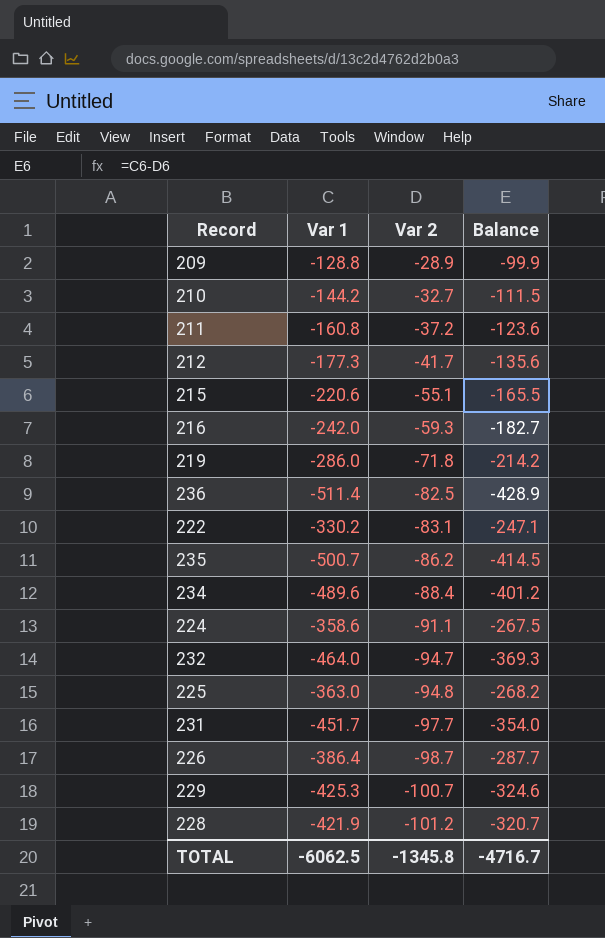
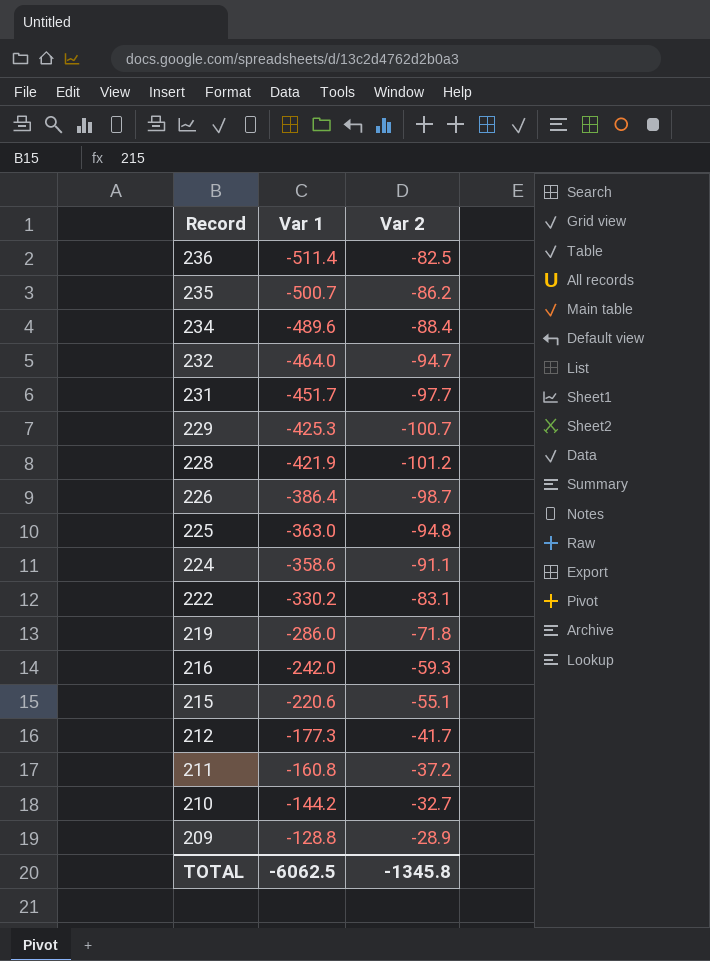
row order: Var 2 descending -> Record descending
column Balance | formula: [Var 1] - [Var 2] -> none

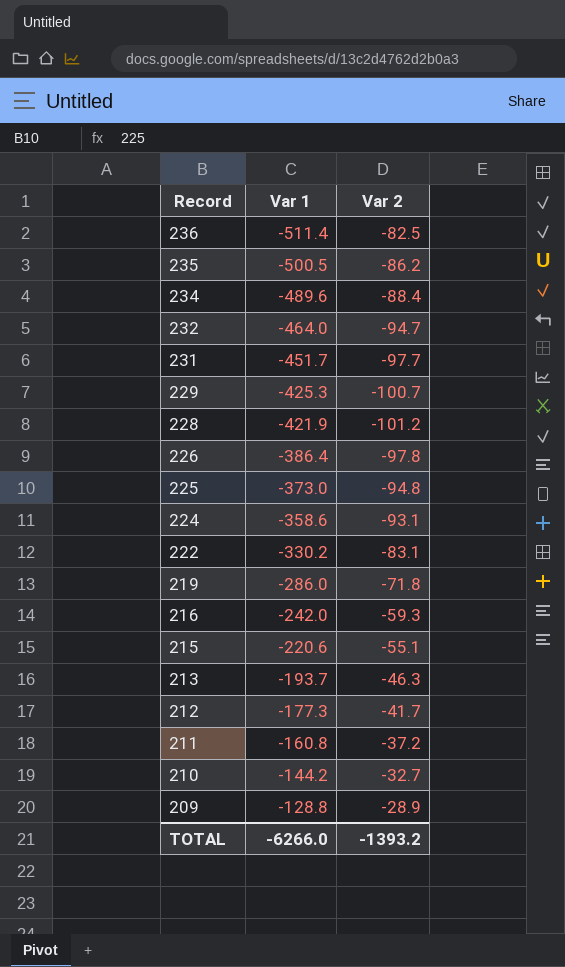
235 | Var 1: -500.7 -> -500.5
226 | Var 2: -98.7 -> -97.8
225 | Var 1: -363.0 -> -373.0
224 | Var 2: -91.1 -> -93.1
row 213: none -> -193.7 | -46.3
TOTAL | Var 1: -6062.5 -> -6266.0
TOTAL | Var 2: -1345.8 -> -1393.2

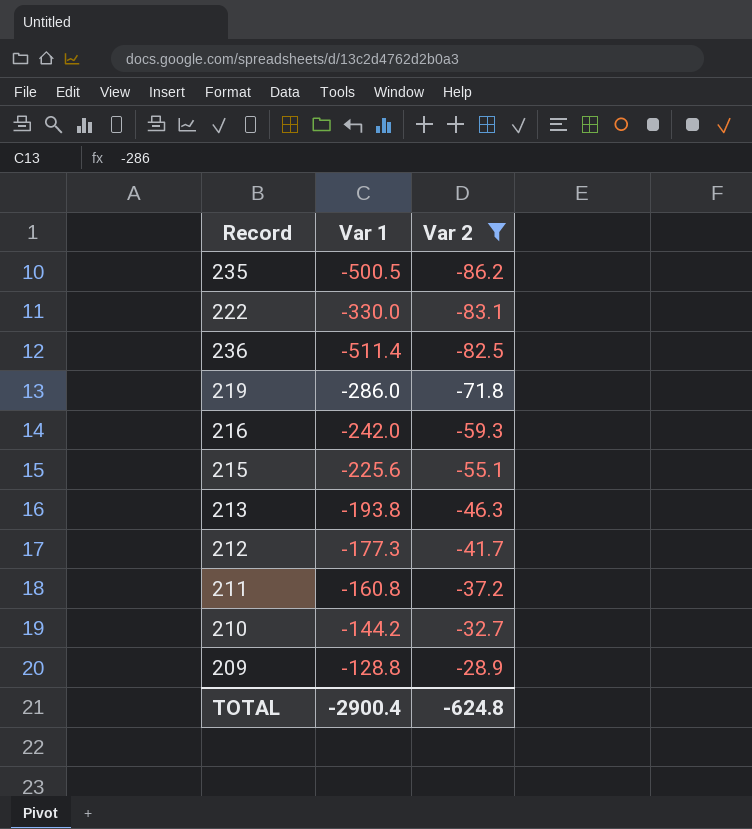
filter: none -> Var 2 >= -86.2
row order: Record descending -> Var 2 ascending
222 | Var 1: -330.2 -> -330.0
215 | Var 1: -220.6 -> -225.6
213 | Var 1: -193.7 -> -193.8
TOTAL | Var 1: -6266.0 -> -2900.4
TOTAL | Var 2: -1393.2 -> -624.8

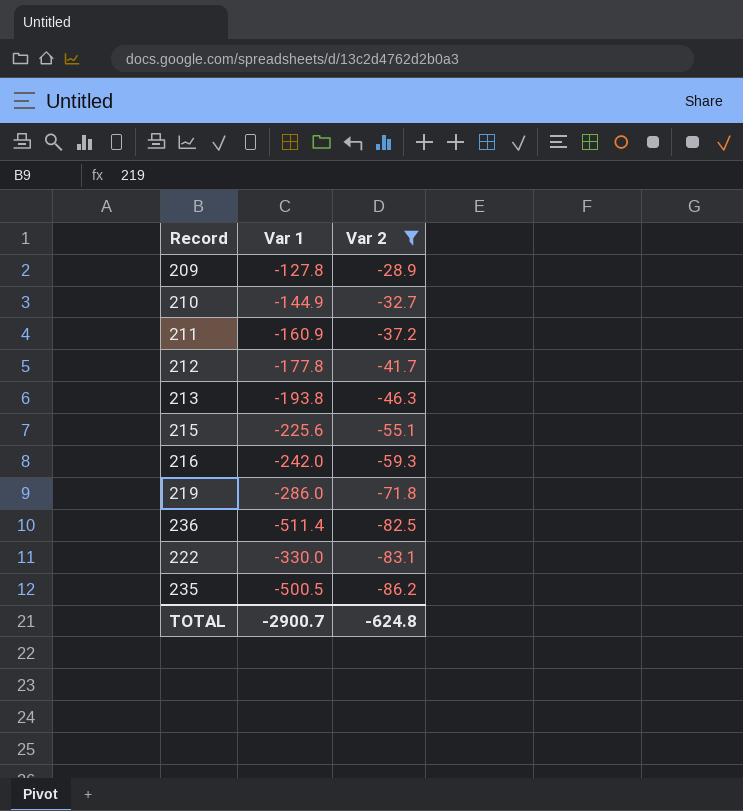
row order: Var 2 ascending -> Var 2 descending
209 | Var 1: -128.8 -> -127.8
210 | Var 1: -144.2 -> -144.9
211 | Var 1: -160.8 -> -160.9
212 | Var 1: -177.3 -> -177.8
TOTAL | Var 1: -2900.4 -> -2900.7

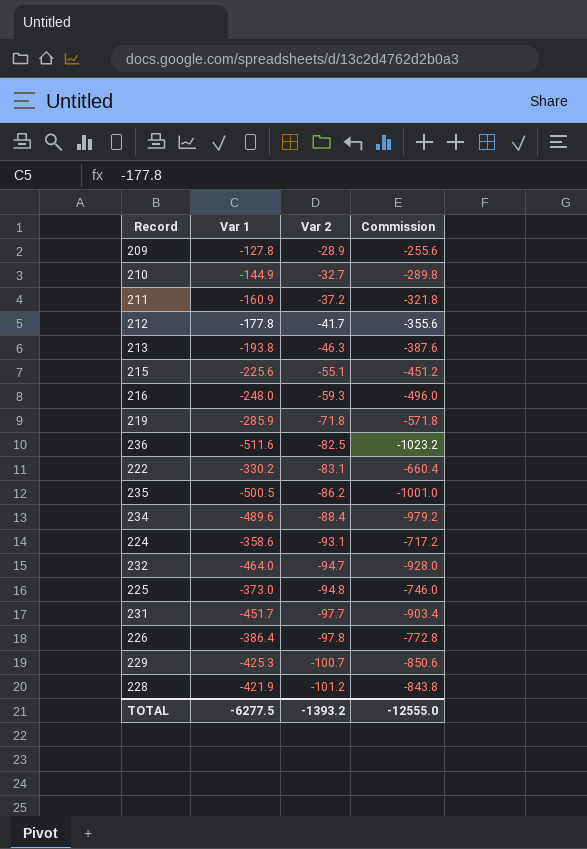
filter: Var 2 >= -86.2 -> none
column Commission | formula: none -> [Var 1] * 2
216 | Var 1: -242.0 -> -248.0
219 | Var 1: -286.0 -> -285.9
236 | Var 1: -511.4 -> -511.6
222 | Var 1: -330.0 -> -330.2
TOTAL | Var 1: -2900.7 -> -6277.5
TOTAL | Var 2: -624.8 -> -1393.2

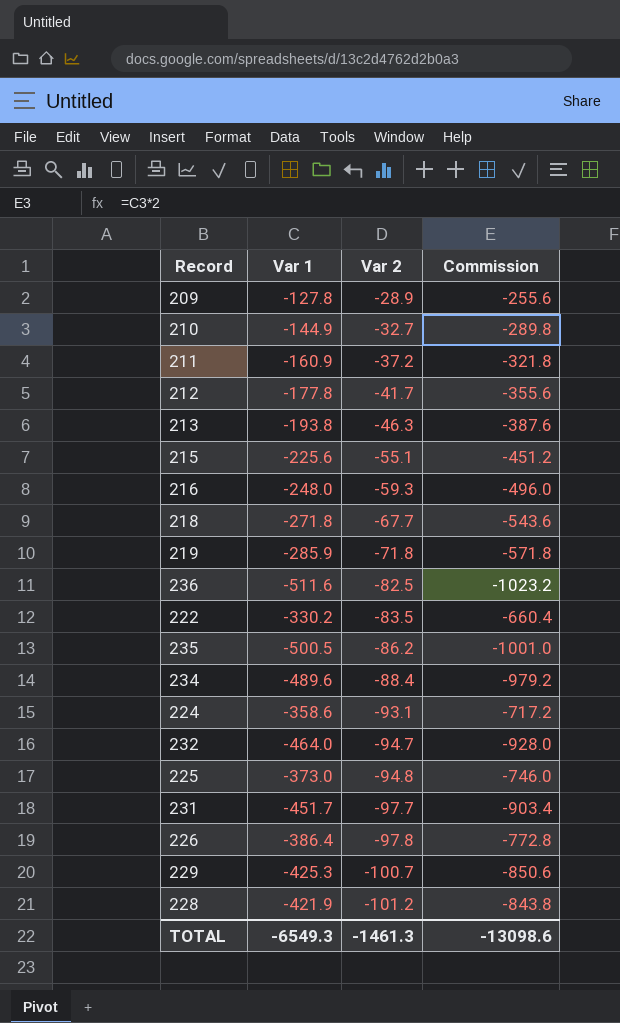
row 218: none -> -271.8 | -67.7 | -543.6
222 | Var 2: -83.1 -> -83.5
TOTAL | Var 1: -6277.5 -> -6549.3
TOTAL | Var 2: -1393.2 -> -1461.3
TOTAL | Commission: -12555.0 -> -13098.6

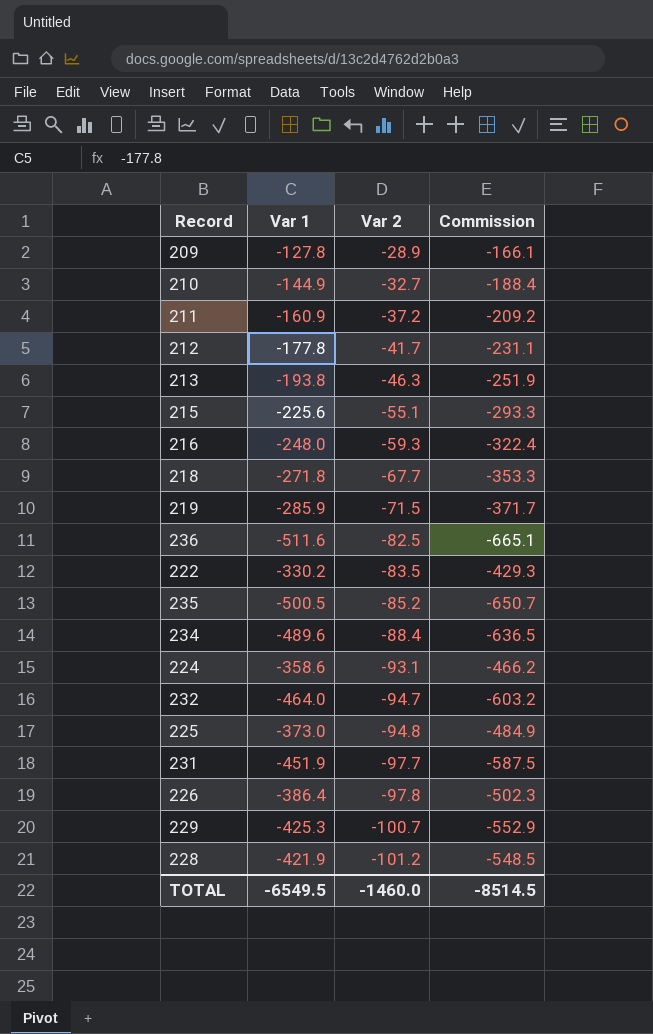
column Commission | formula: [Var 1] * 2 -> [Var 1] * 1.3
219 | Var 2: -71.8 -> -71.5
235 | Var 2: -86.2 -> -85.2
231 | Var 1: -451.7 -> -451.9
TOTAL | Var 1: -6549.3 -> -6549.5
TOTAL | Var 2: -1461.3 -> -1460.0
TOTAL | Commission: -13098.6 -> -8514.5

